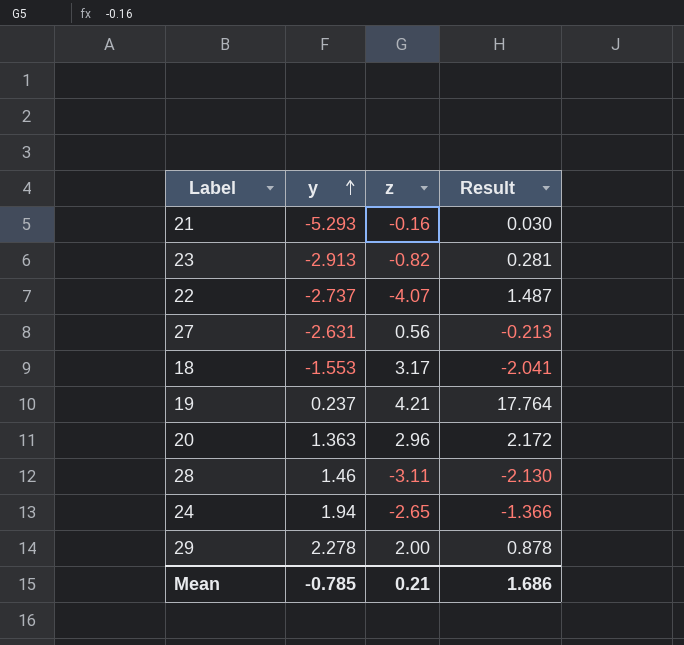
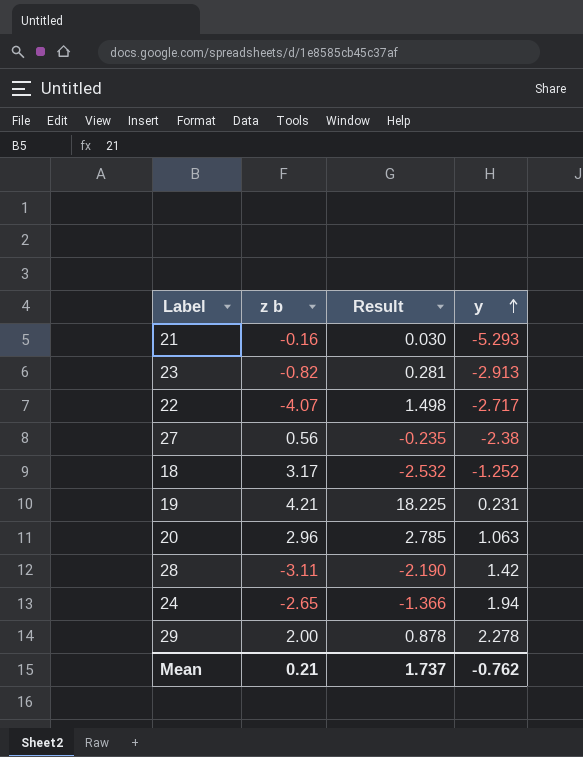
column name: z -> z b
column y | position: 2 -> 4
22 | Result: 1.487 -> 1.498
22 | y: -2.737 -> -2.717
27 | Result: -0.213 -> -0.235
27 | y: -2.631 -> -2.38
18 | Result: -2.041 -> -2.532
18 | y: -1.553 -> -1.252
19 | Result: 17.764 -> 18.225
19 | y: 0.237 -> 0.231
20 | Result: 2.172 -> 2.785
20 | y: 1.363 -> 1.063
28 | Result: -2.130 -> -2.190
28 | y: 1.46 -> 1.42
Mean | Result: 1.686 -> 1.737
Mean | y: -0.785 -> -0.762

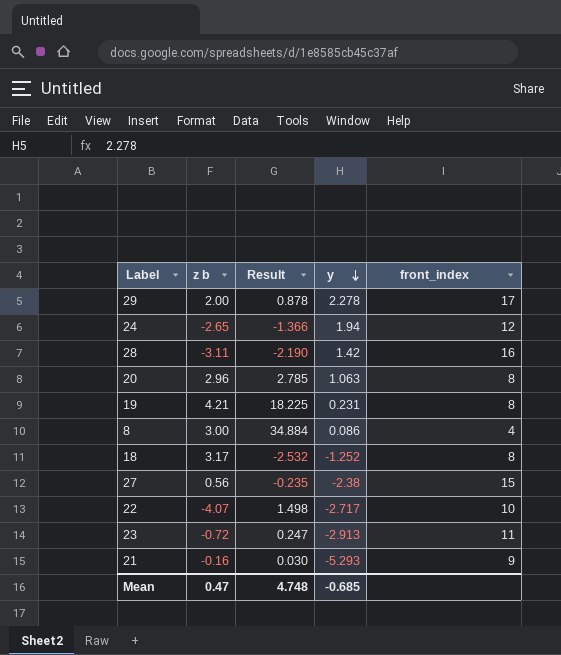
row order: y ascending -> y descending
column front_index | position: none -> 5
row 8: none -> 3.00 | 34.884 | 0.086 | 4
23 | z b: -0.82 -> -0.72
23 | Result: 0.281 -> 0.247
Mean | z b: 0.21 -> 0.47
Mean | Result: 1.737 -> 4.748
Mean | y: -0.762 -> -0.685

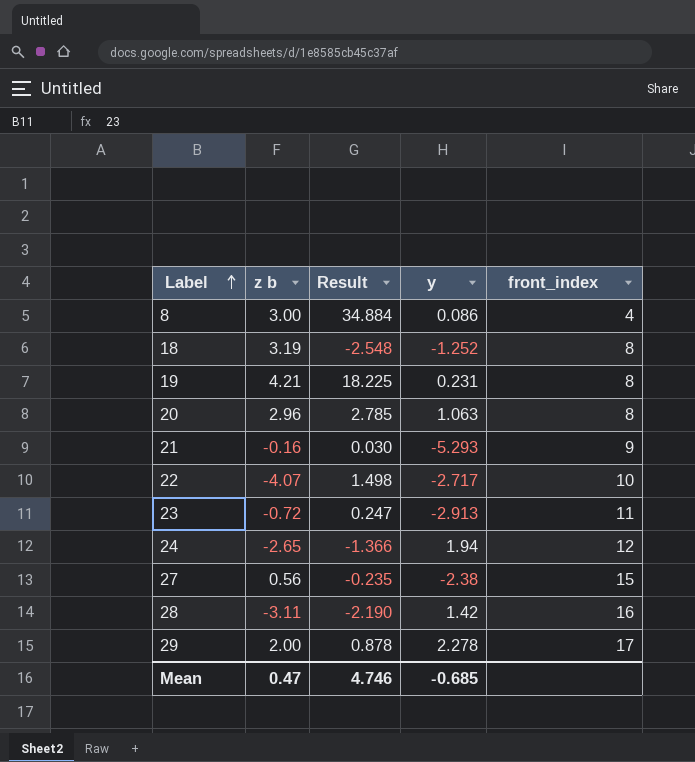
row order: y descending -> Label ascending
18 | z b: 3.17 -> 3.19
18 | Result: -2.532 -> -2.548
Mean | Result: 4.748 -> 4.746

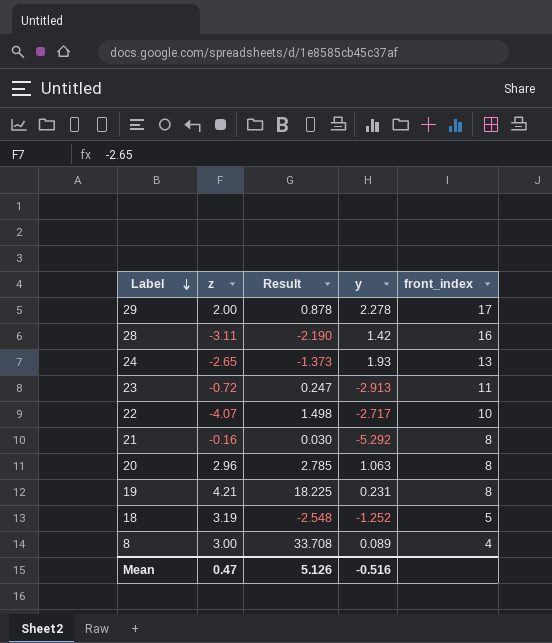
row order: Label ascending -> Label descending
column name: z b -> z
row 27: 0.56 | -0.235 | -2.38 | 15 -> none
24 | Result: -1.366 -> -1.373
24 | y: 1.94 -> 1.93
24 | front_index: 12 -> 13
21 | y: -5.293 -> -5.292
21 | front_index: 9 -> 8
18 | front_index: 8 -> 5
8 | Result: 34.884 -> 33.708
8 | y: 0.086 -> 0.089
Mean | Result: 4.746 -> 5.126
Mean | y: -0.685 -> -0.516

